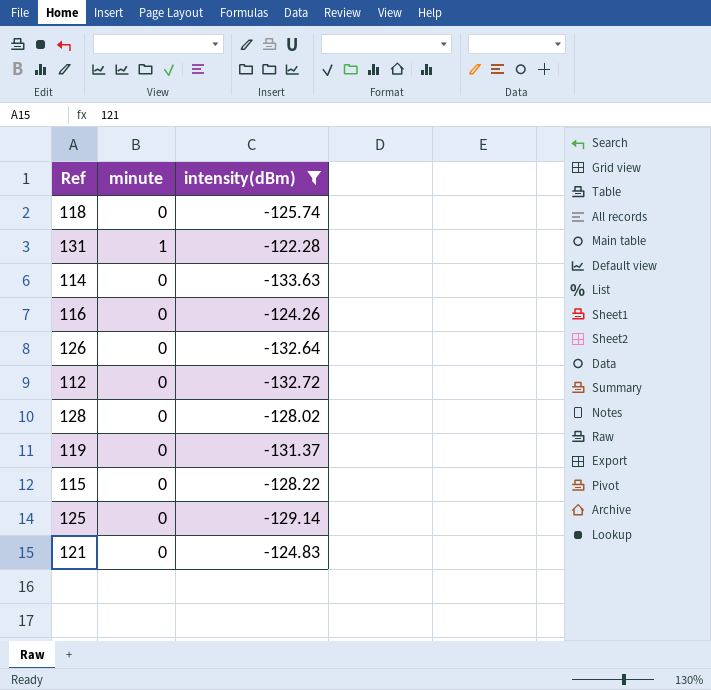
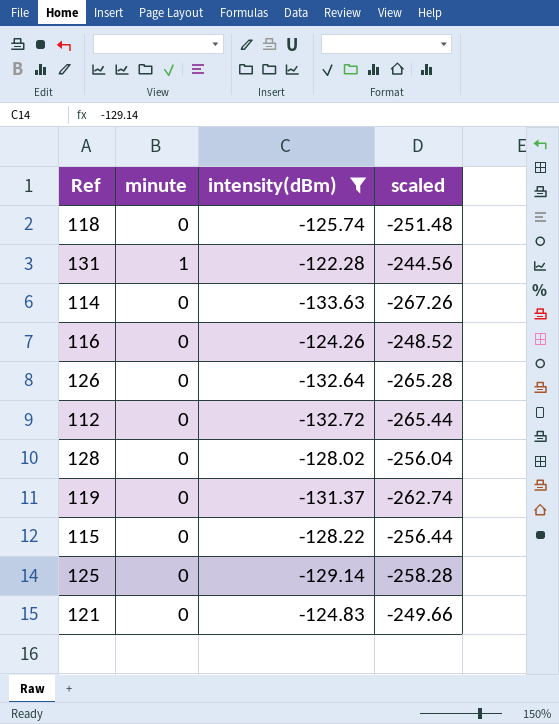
column scaled | formula: none -> [intensity(dBm)] * 2

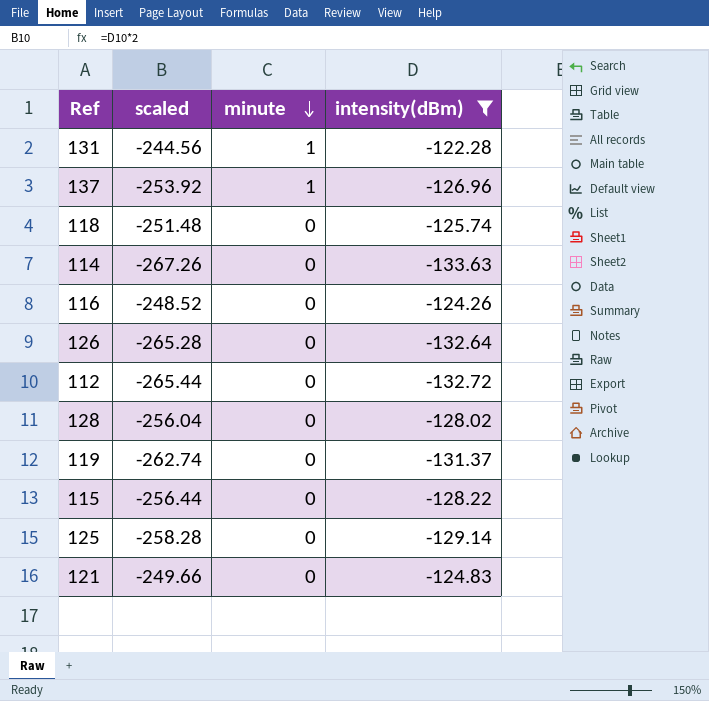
row order: none -> minute descending
column scaled | position: 4 -> 2
row 137: none -> -253.92 | 1 | -126.96

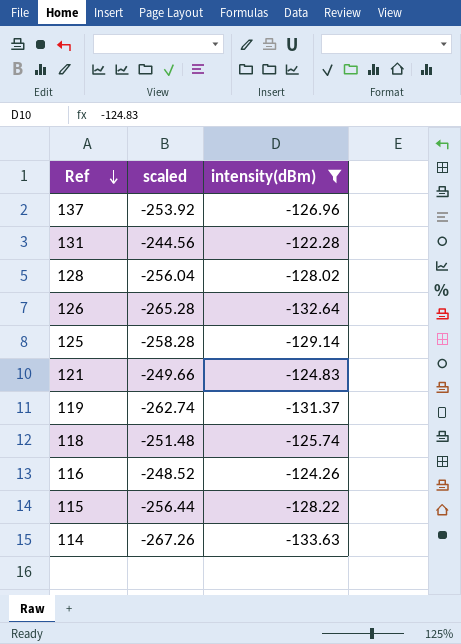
row order: minute descending -> Ref descending
column minute | position: 3 -> none
row 112: -265.44 | 0 | -132.72 -> none

